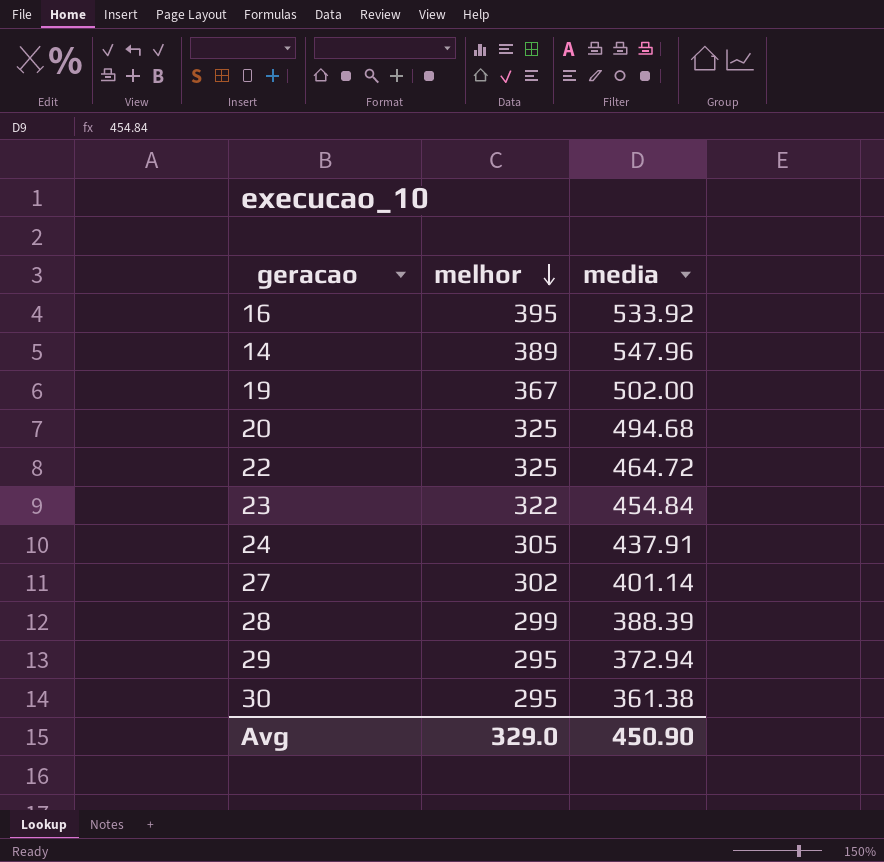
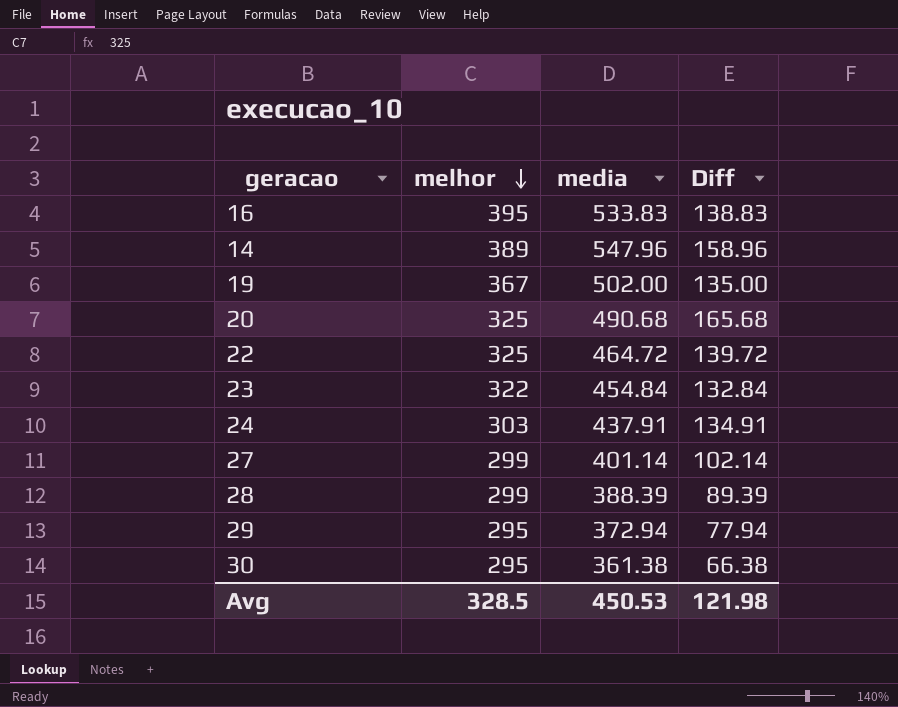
column Diff | formula: none -> [media] - [melhor]
16 | media: 533.92 -> 533.83
20 | media: 494.68 -> 490.68
24 | melhor: 305 -> 303
27 | melhor: 302 -> 299
Avg | melhor: 329.0 -> 328.5
Avg | media: 450.90 -> 450.53

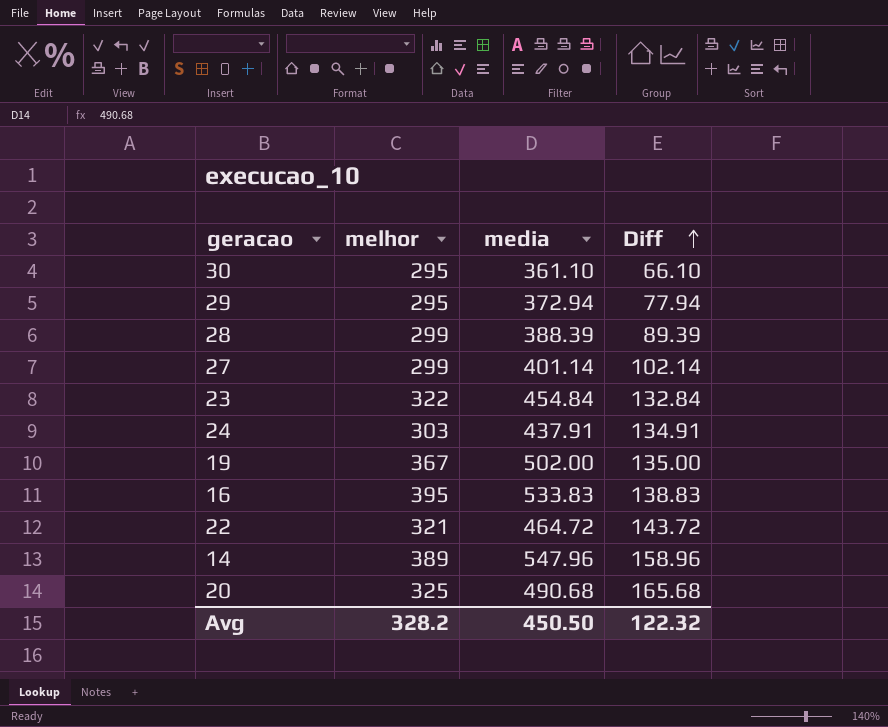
row order: melhor descending -> Diff ascending
30 | media: 361.38 -> 361.10
30 | Diff: 66.38 -> 66.10
22 | melhor: 325 -> 321
22 | Diff: 139.72 -> 143.72
Avg | melhor: 328.5 -> 328.2
Avg | media: 450.53 -> 450.50
Avg | Diff: 121.98 -> 122.32

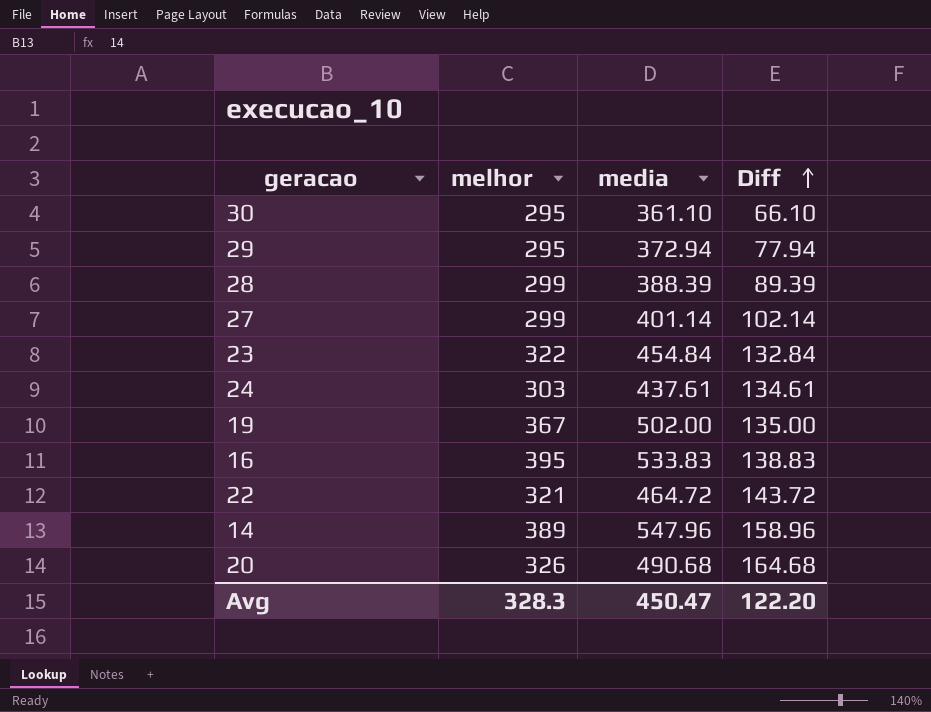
24 | media: 437.91 -> 437.61
24 | Diff: 134.91 -> 134.61
20 | melhor: 325 -> 326
20 | Diff: 165.68 -> 164.68
Avg | melhor: 328.2 -> 328.3
Avg | media: 450.50 -> 450.47
Avg | Diff: 122.32 -> 122.20

